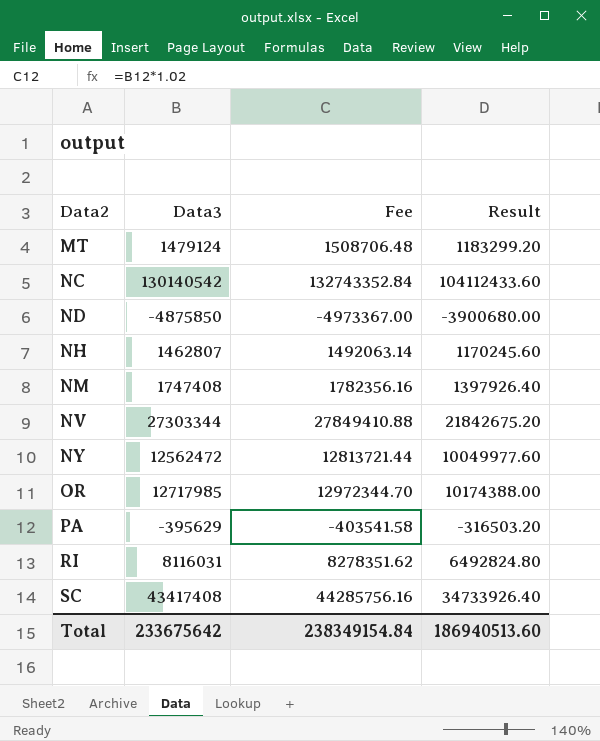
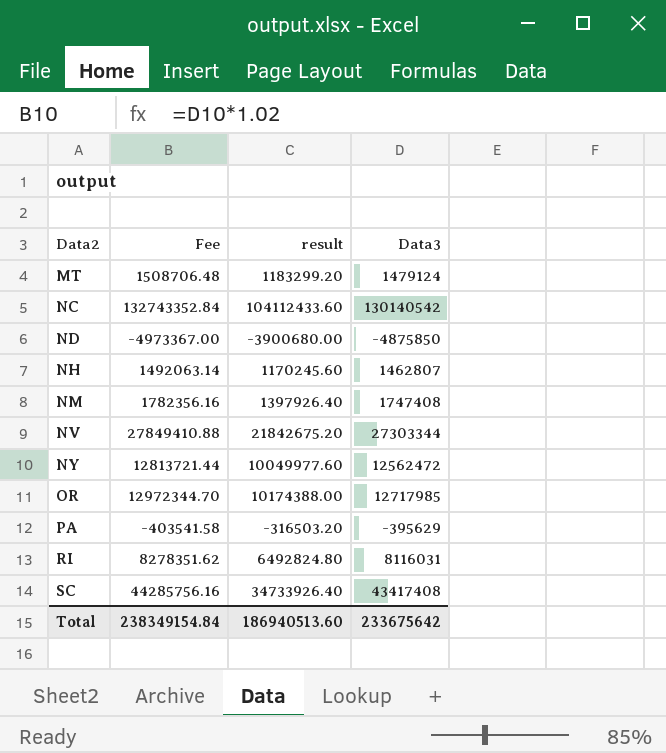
column name: Result -> result
column Data3 | position: 2 -> 4

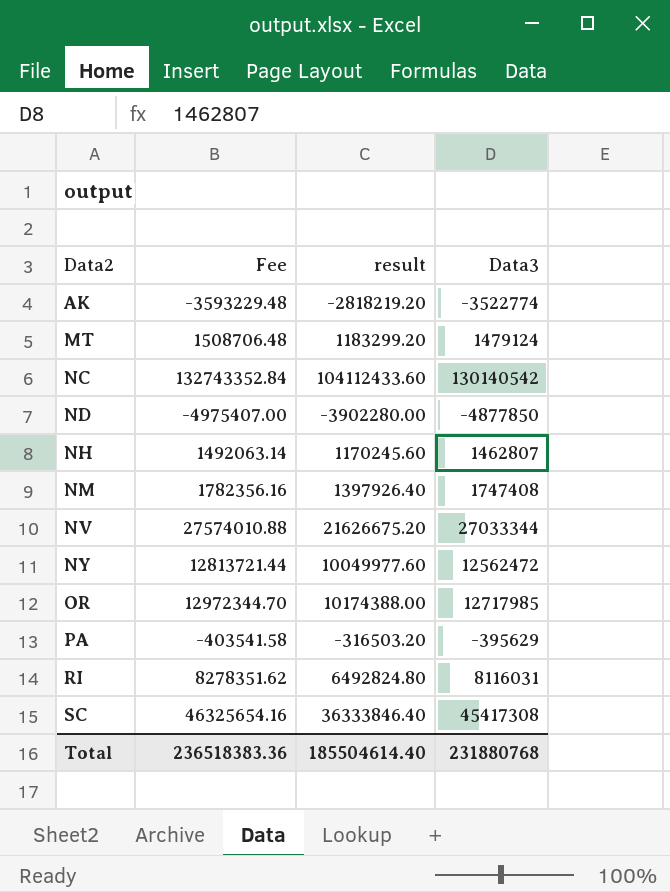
row AK: none -> -3593229.48 | -2818219.20 | -3522774
ND | Fee: -4973367.00 -> -4975407.00
ND | result: -3900680.00 -> -3902280.00
ND | Data3: -4875850 -> -4877850
NV | Fee: 27849410.88 -> 27574010.88
NV | result: 21842675.20 -> 21626675.20
NV | Data3: 27303344 -> 27033344
SC | Fee: 44285756.16 -> 46325654.16
SC | result: 34733926.40 -> 36333846.40
SC | Data3: 43417408 -> 45417308
Total | Fee: 238349154.84 -> 236518383.36
Total | result: 186940513.60 -> 185504614.40
Total | Data3: 233675642 -> 231880768

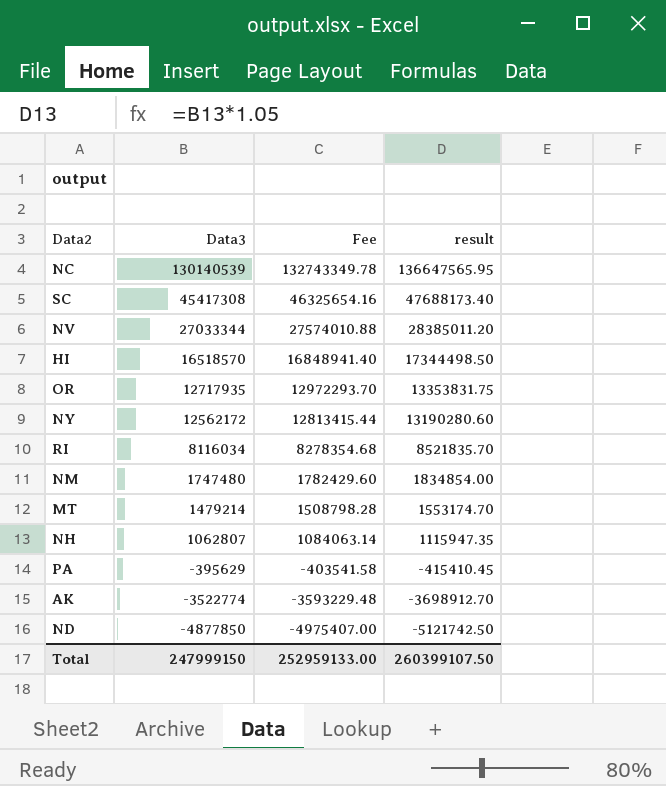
row order: Data2 ascending -> Data3 descending
column Data3 | position: 4 -> 2
column result | formula: [Data3] * 0.8 -> [Data3] * 1.05
NC | Data3: 130140542 -> 130140539
NC | Fee: 132743352.84 -> 132743349.78
row HI: none -> 16518570 | 16848941.40 | 17344498.50
OR | Data3: 12717985 -> 12717935
OR | Fee: 12972344.70 -> 12972293.70
NY | Data3: 12562472 -> 12562172
NY | Fee: 12813721.44 -> 12813415.44
RI | Data3: 8116031 -> 8116034
RI | Fee: 8278351.62 -> 8278354.68
NM | Data3: 1747408 -> 1747480
NM | Fee: 1782356.16 -> 1782429.60
MT | Data3: 1479124 -> 1479214
MT | Fee: 1508706.48 -> 1508798.28
NH | Data3: 1462807 -> 1062807
NH | Fee: 1492063.14 -> 1084063.14
Total | Data3: 231880768 -> 247999150
Total | Fee: 236518383.36 -> 252959133.00
Total | result: 185504614.40 -> 260399107.50

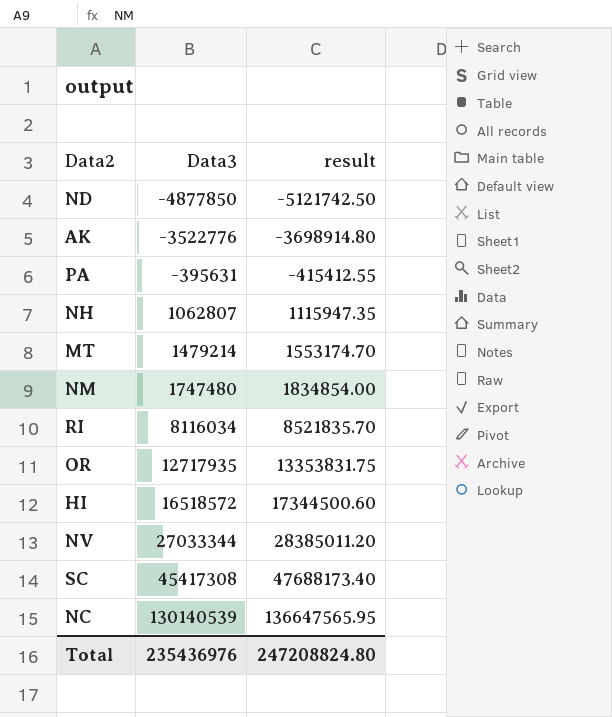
row order: Data3 descending -> Data3 ascending
column Fee | formula: [Data3] * 1.02 -> none
row NY: 12562172 | 12813415.44 | 13190280.60 -> none
AK | Data3: -3522774 -> -3522776
AK | result: -3698912.70 -> -3698914.80
PA | Data3: -395629 -> -395631
PA | result: -415410.45 -> -415412.55
HI | Data3: 16518570 -> 16518572
HI | result: 17344498.50 -> 17344500.60
Total | Data3: 247999150 -> 235436976
Total | result: 260399107.50 -> 247208824.80

